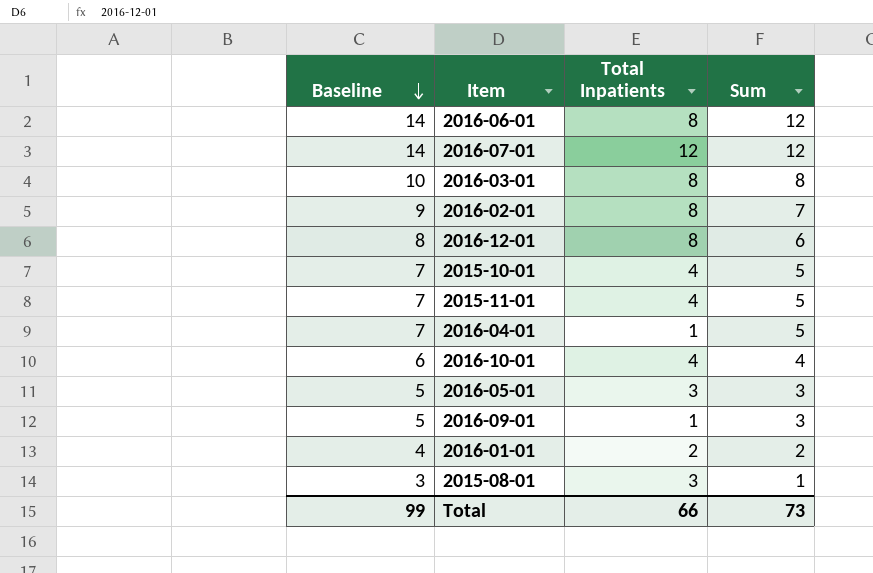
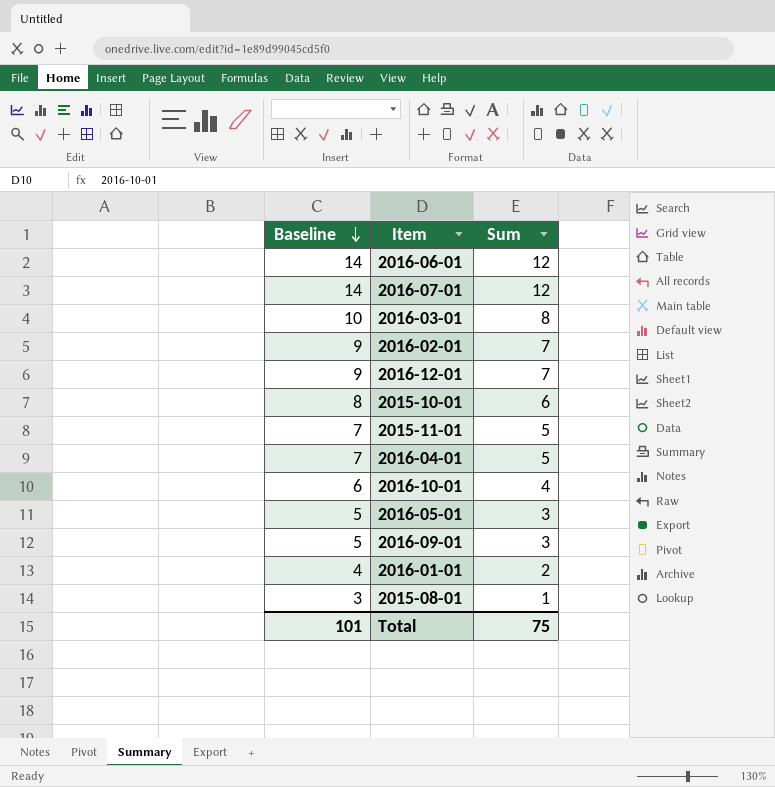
column Total Inpatients | position: 3 -> none
2016-12-01 | Baseline: 8 -> 9
2016-12-01 | Sum: 6 -> 7
2015-10-01 | Baseline: 7 -> 8
2015-10-01 | Sum: 5 -> 6
Total | Baseline: 99 -> 101
Total | Sum: 73 -> 75

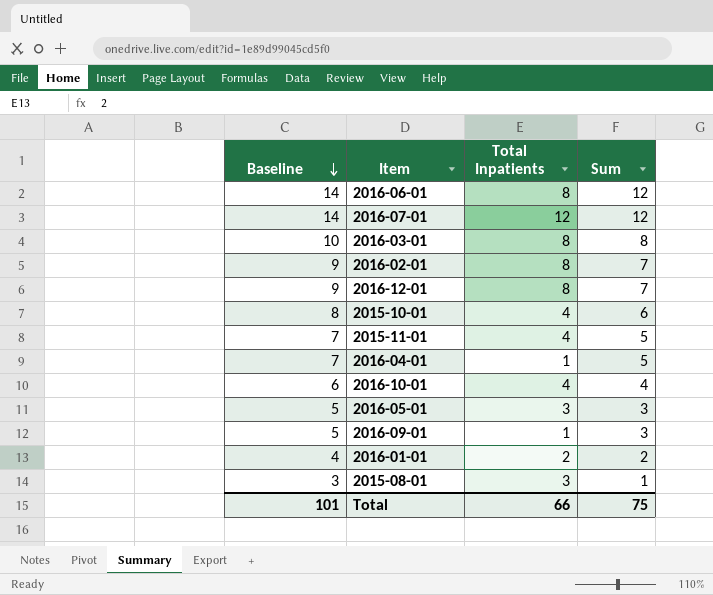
column Total Inpatients | position: none -> 3

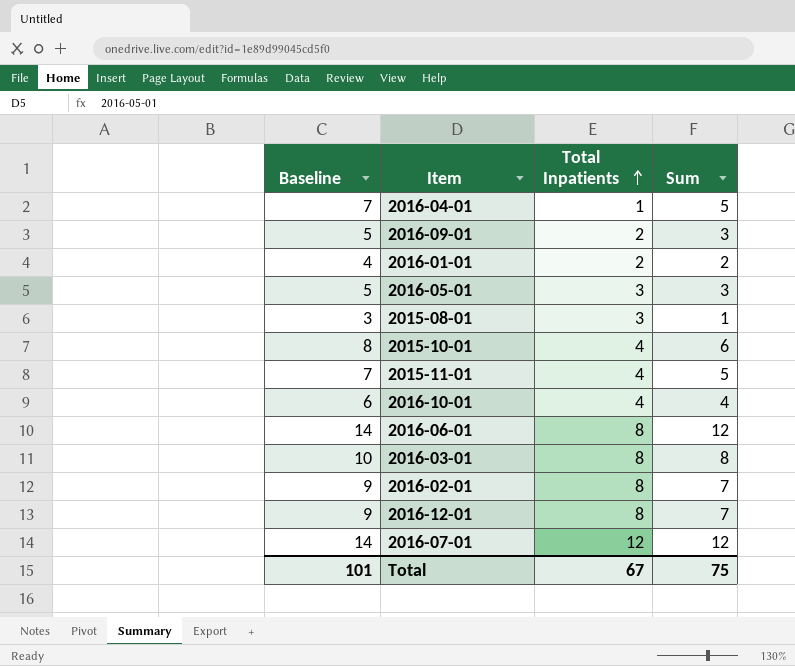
row order: Baseline descending -> Total Inpatients ascending
2016-09-01 | Total Inpatients: 1 -> 2
Total | Total Inpatients: 66 -> 67

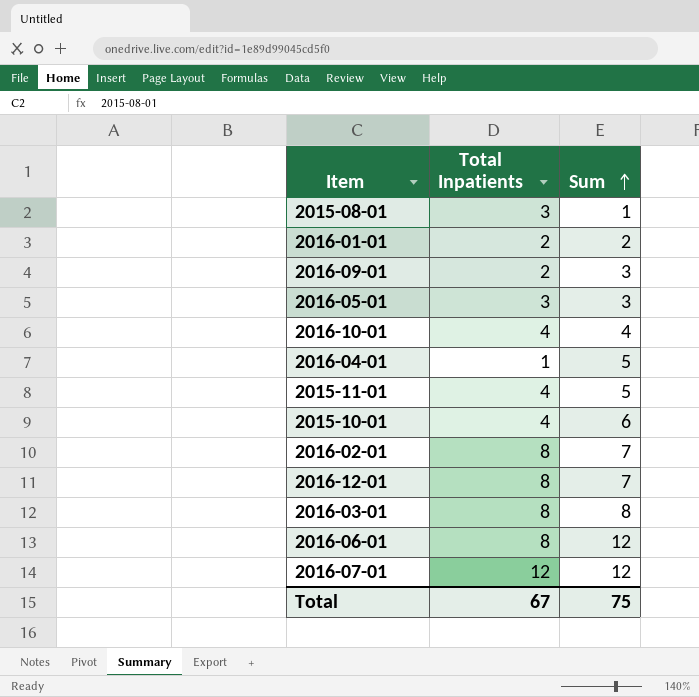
row order: Total Inpatients ascending -> Sum ascending
column Baseline | formula: [Sum] + 2 -> none

